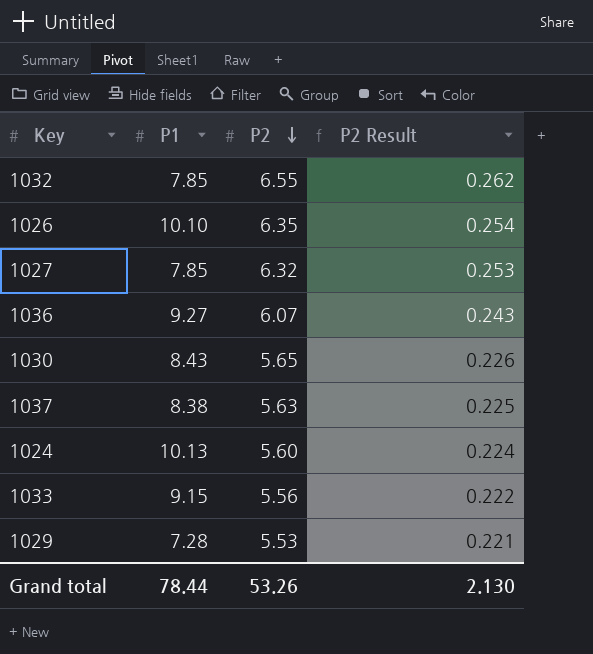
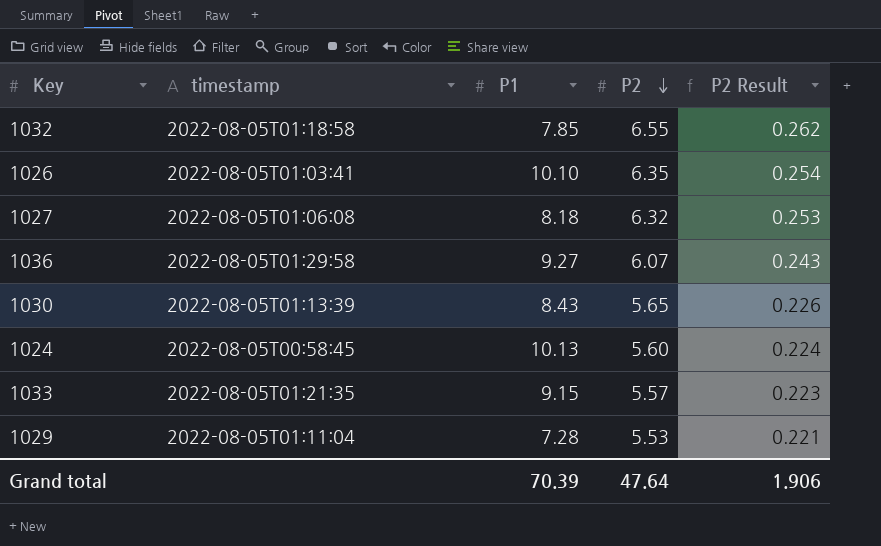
column timestamp | position: none -> 2
row 1037: 8.38 | 5.63 | 0.225 -> none
1027 | P1: 7.85 -> 8.18
1033 | P2: 5.56 -> 5.57
1033 | P2 Result: 0.222 -> 0.223
Grand total | P1: 78.44 -> 70.39
Grand total | P2: 53.26 -> 47.64
Grand total | P2 Result: 2.130 -> 1.906

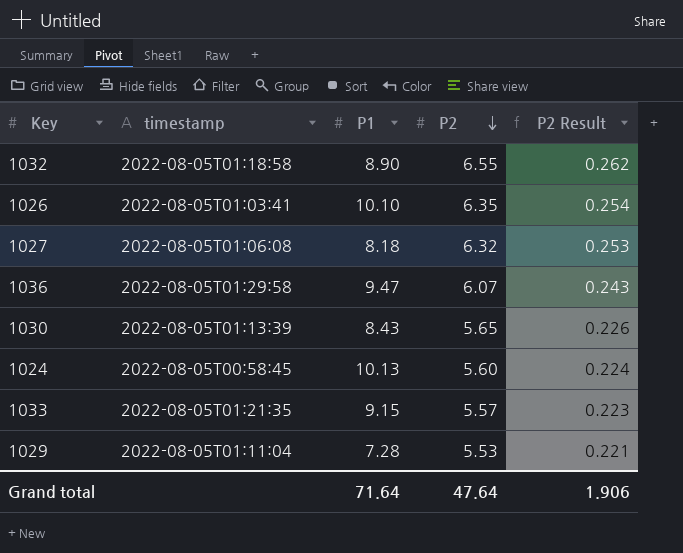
1032 | P1: 7.85 -> 8.90
1036 | P1: 9.27 -> 9.47
Grand total | P1: 70.39 -> 71.64

